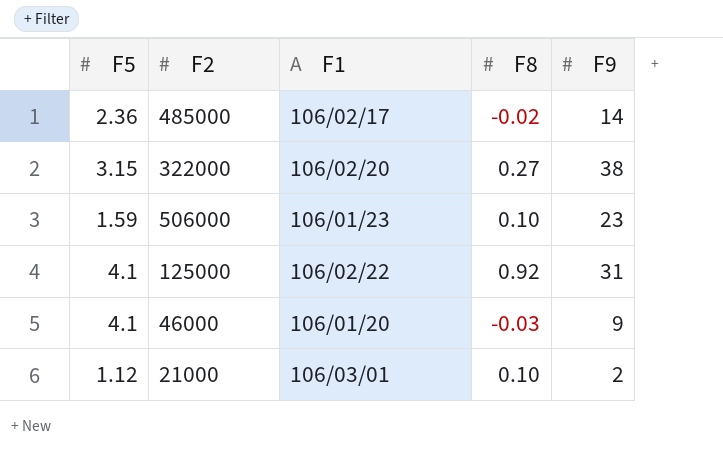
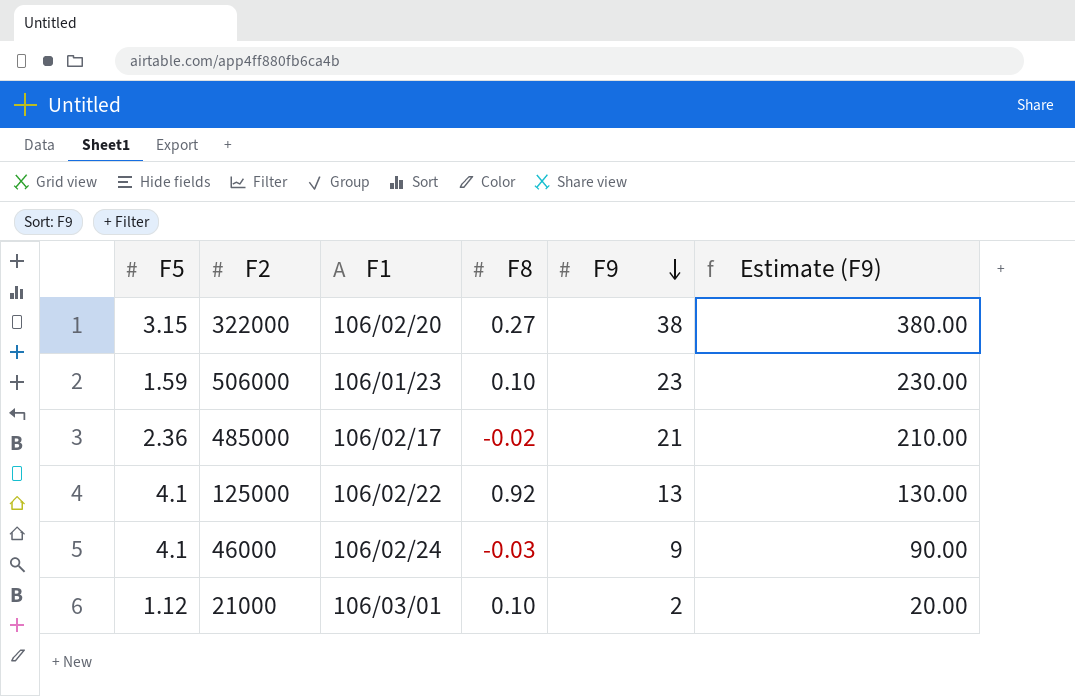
row order: none -> F9 descending
column Estimate (F9) | formula: none -> [F9] * 10
485000 | F9: 14 -> 21
125000 | F9: 31 -> 13
46000 | F1: 106/01/20 -> 106/02/24

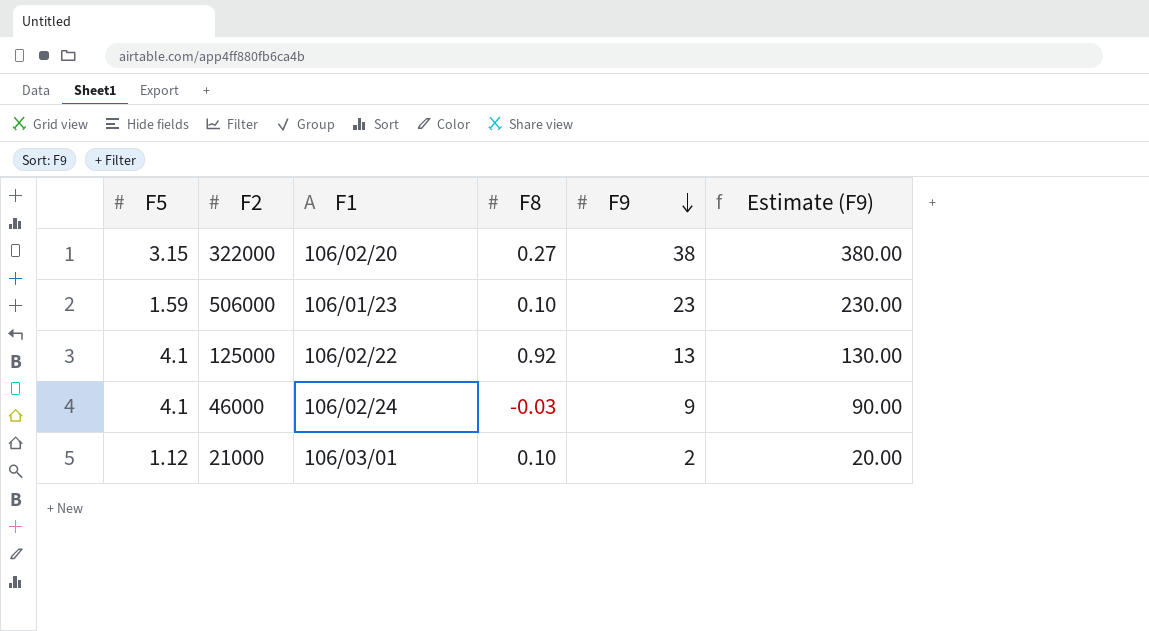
row 485000: 2.36 | 106/02/17 | -0.02 | 21 | 210.00 -> none

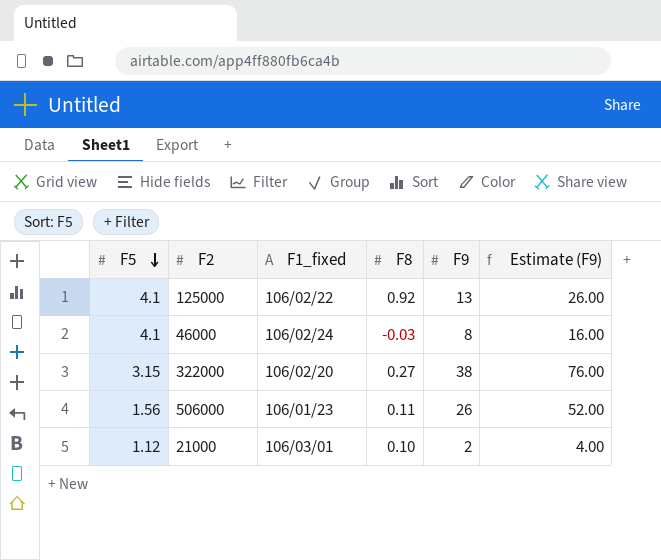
row order: F9 descending -> F5 descending
column name: F1 -> F1_fixed
column Estimate (F9) | formula: [F9] * 10 -> [F9] * 2
46000 | F9: 9 -> 8
506000 | F5: 1.59 -> 1.56
506000 | F8: 0.10 -> 0.11
506000 | F9: 23 -> 26

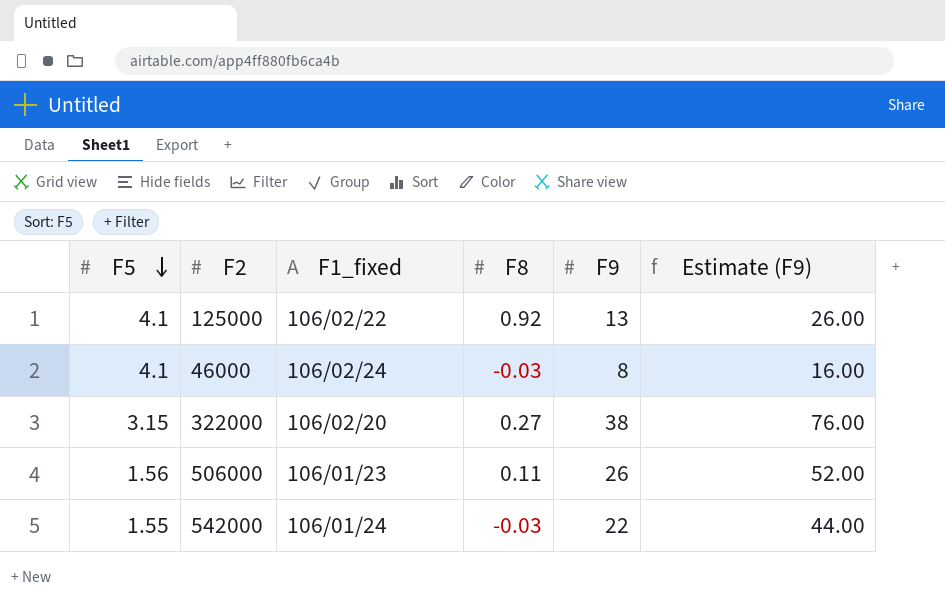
row 21000: 1.12 | 106/03/01 | 0.10 | 2 | 4.00 -> none
row 542000: none -> 1.55 | 106/01/24 | -0.03 | 22 | 44.00

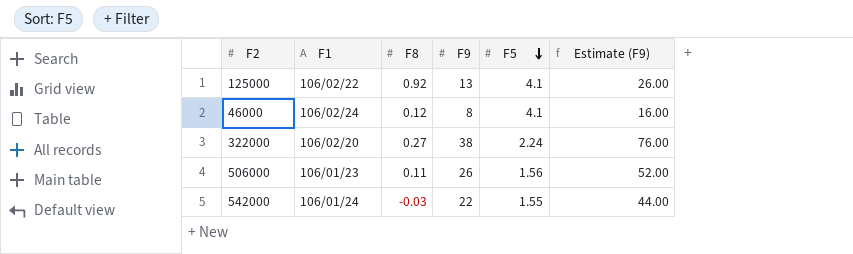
column name: F1_fixed -> F1
column F5 | position: 1 -> 5
46000 | F8: -0.03 -> 0.12
322000 | F5: 3.15 -> 2.24

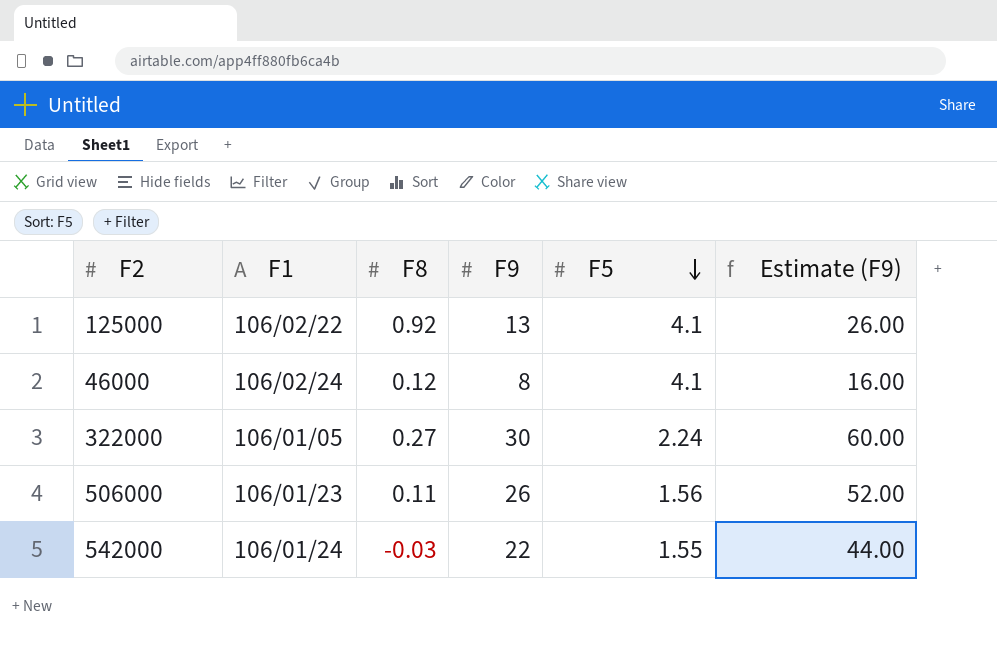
322000 | F1: 106/02/20 -> 106/01/05
322000 | F9: 38 -> 30
322000 | Estimate (F9): 76.00 -> 60.00

